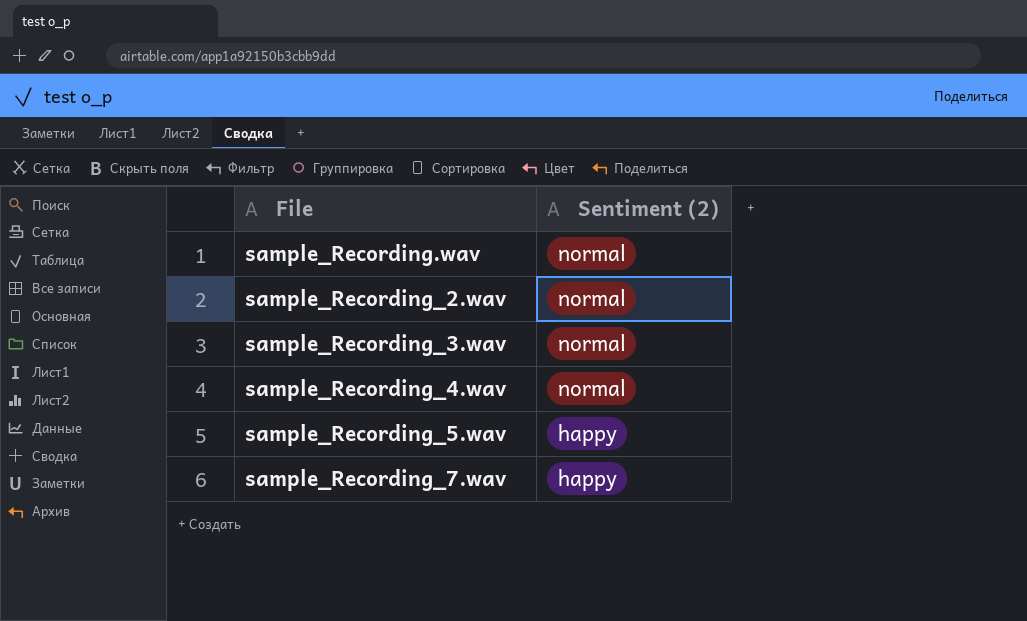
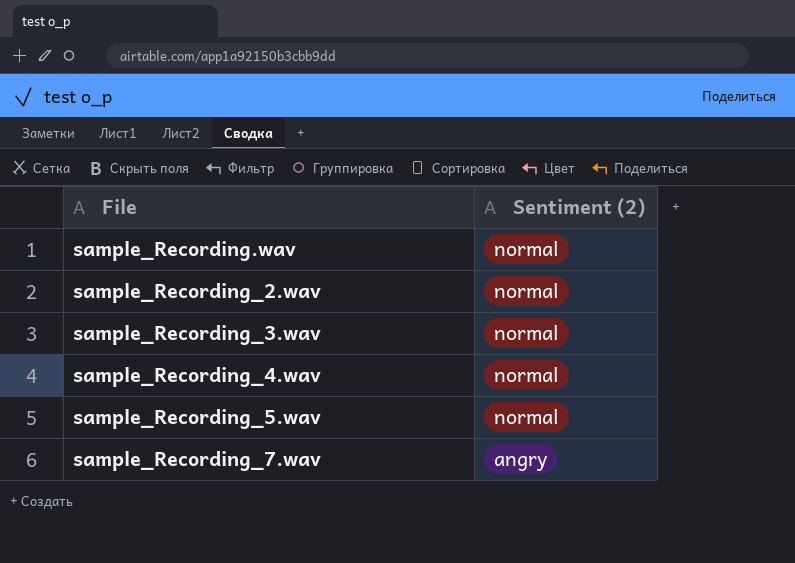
sample_Recording_5.wav | Sentiment (2): happy -> normal
sample_Recording_7.wav | Sentiment (2): happy -> angry

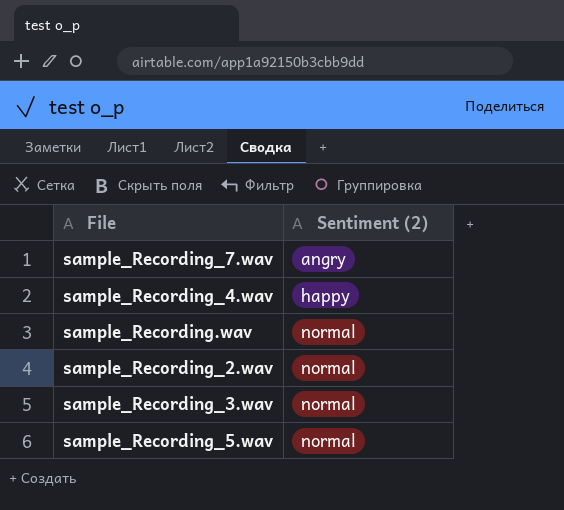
row order: File ascending -> Sentiment (2) ascending
sample_Recording_4.wav | Sentiment (2): normal -> happy

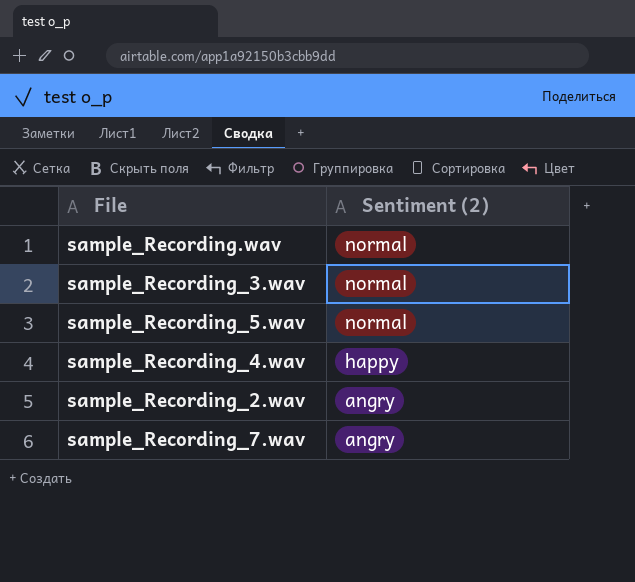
row order: Sentiment (2) ascending -> Sentiment (2) descending
sample_Recording_2.wav | Sentiment (2): normal -> angry

